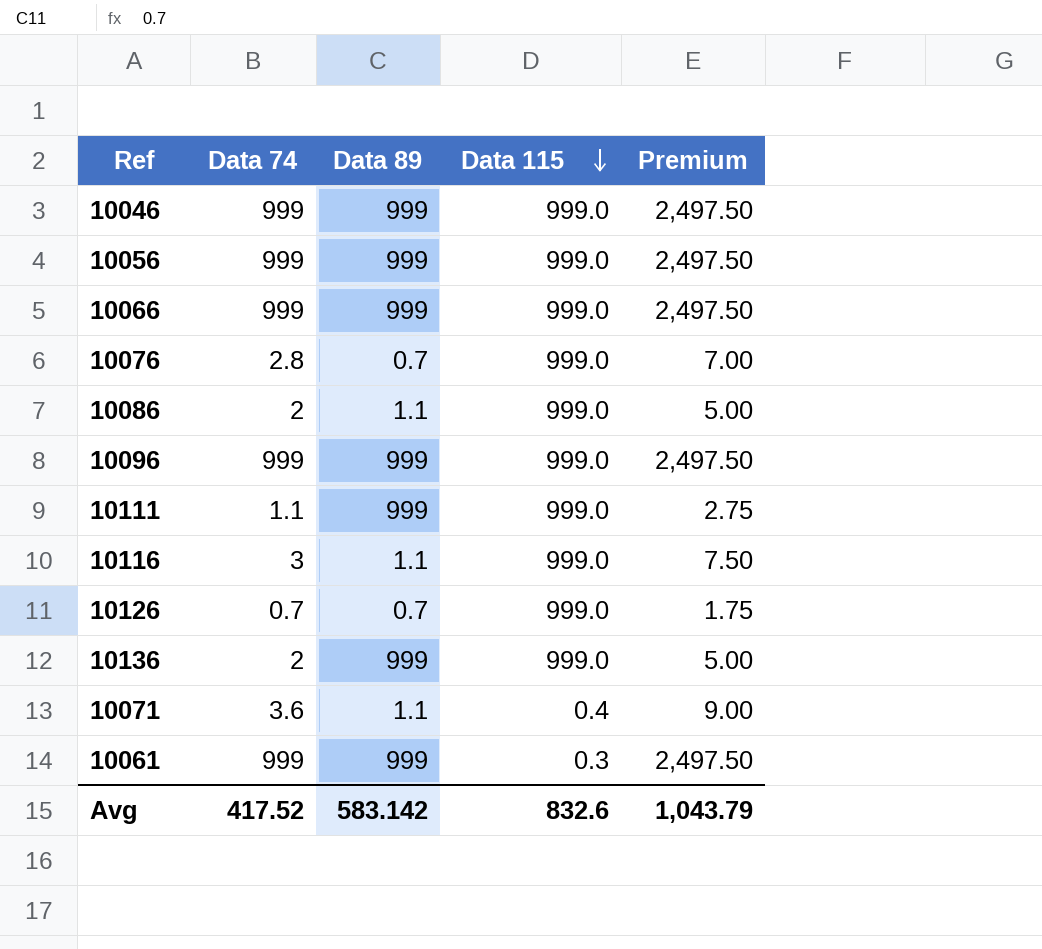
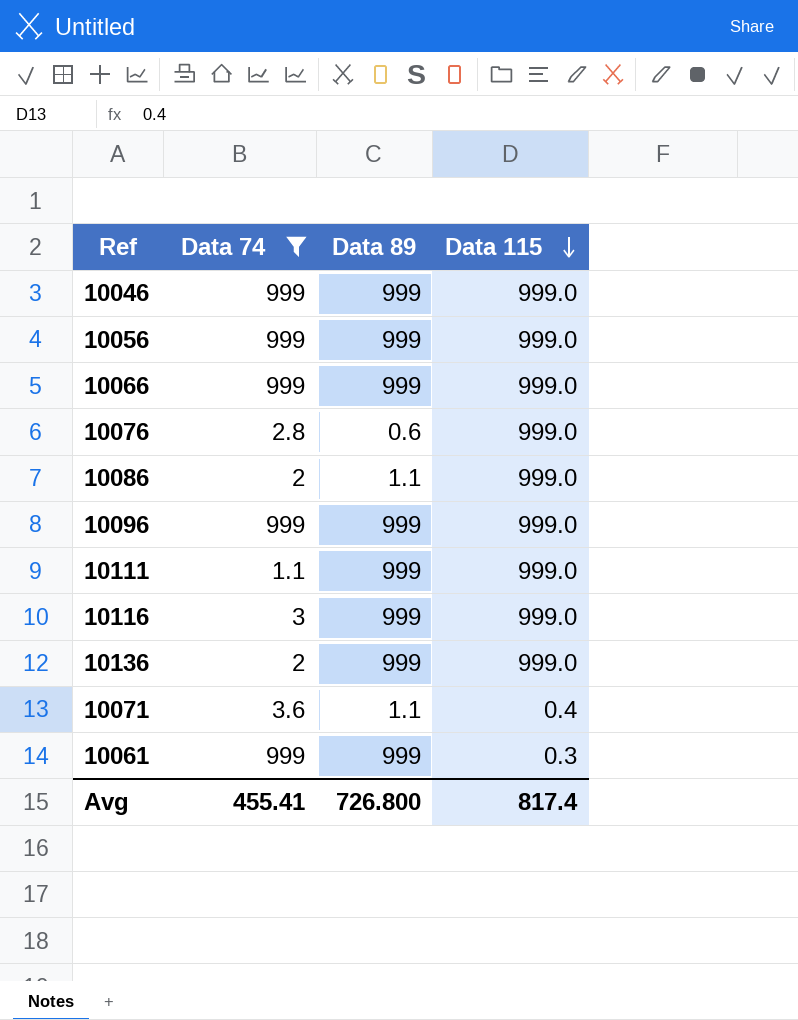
filter: none -> Data 74 != 0.7
column Premium | formula: [Data 74] * 2.5 -> none
10076 | Data 89: 0.7 -> 0.6
10116 | Data 89: 1.1 -> 999
Avg | Data 74: 417.52 -> 455.41
Avg | Data 89: 583.142 -> 726.800
Avg | Data 115: 832.6 -> 817.4

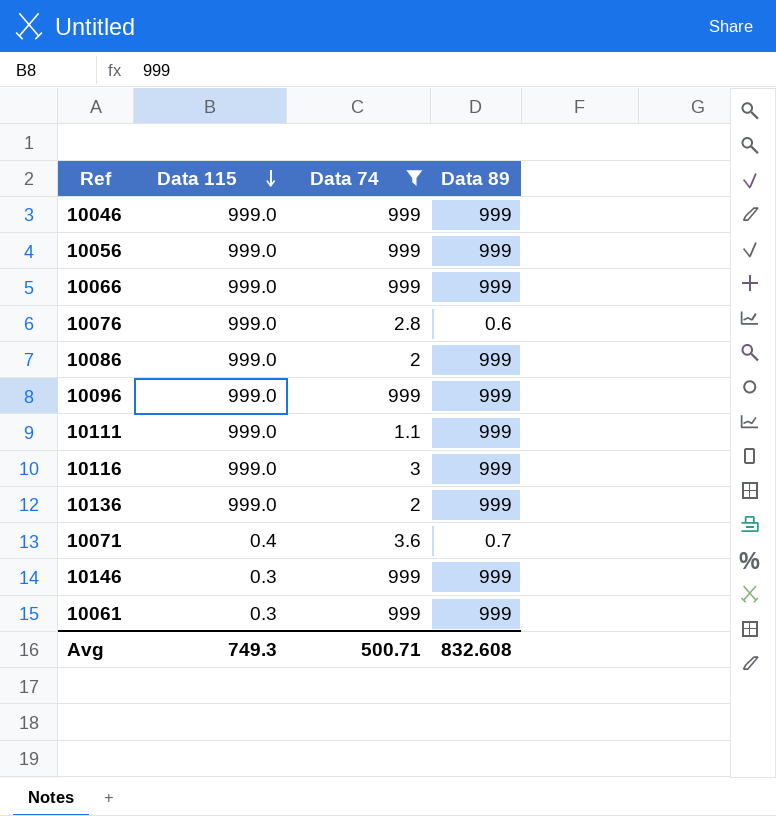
column Data 115 | position: 4 -> 2
10086 | Data 89: 1.1 -> 999
10071 | Data 89: 1.1 -> 0.7
row 10146: none -> 0.3 | 999 | 999
Avg | Data 115: 817.4 -> 749.3
Avg | Data 74: 455.41 -> 500.71
Avg | Data 89: 726.800 -> 832.608

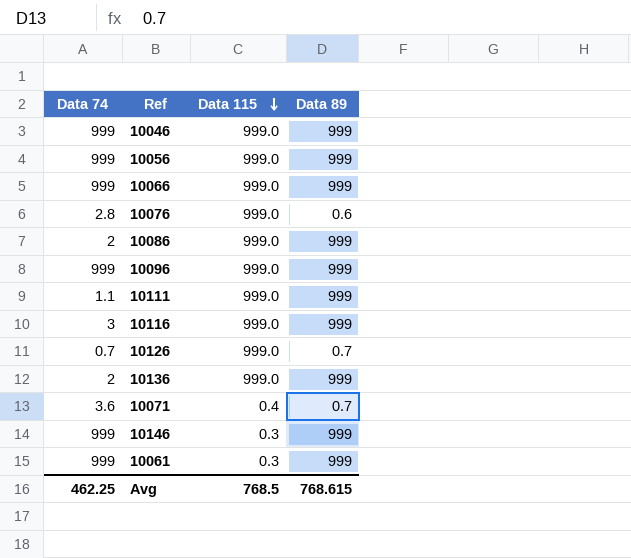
filter: Data 74 != 0.7 -> none
column Data 74 | position: 3 -> 1
Avg | Data 74: 500.71 -> 462.25
Avg | Data 115: 749.3 -> 768.5
Avg | Data 89: 832.608 -> 768.615

